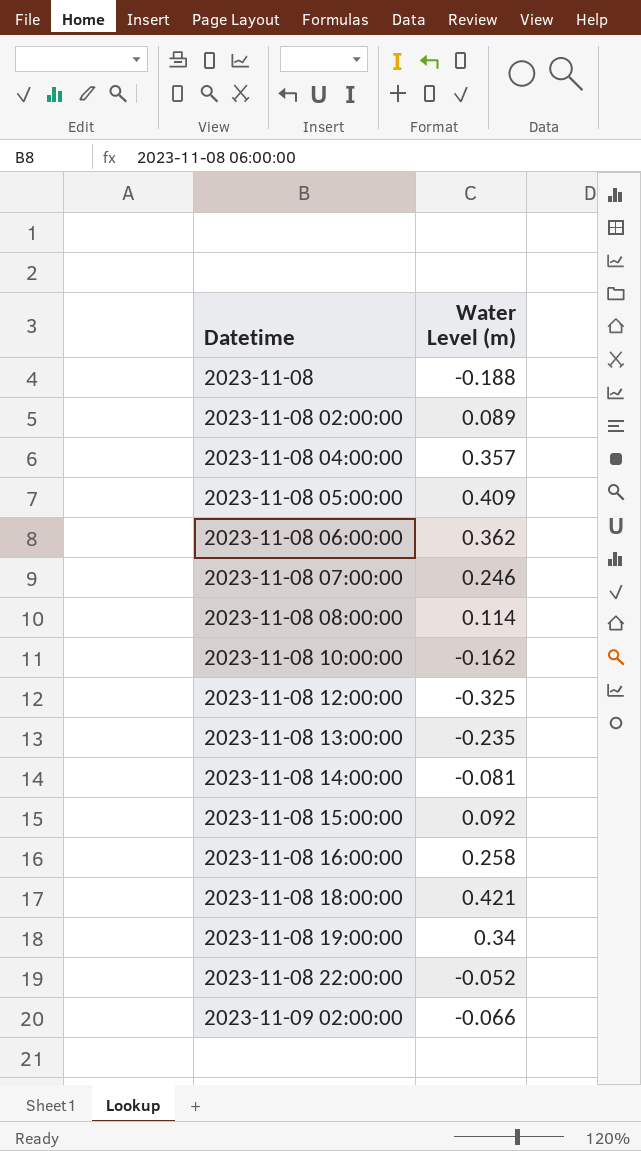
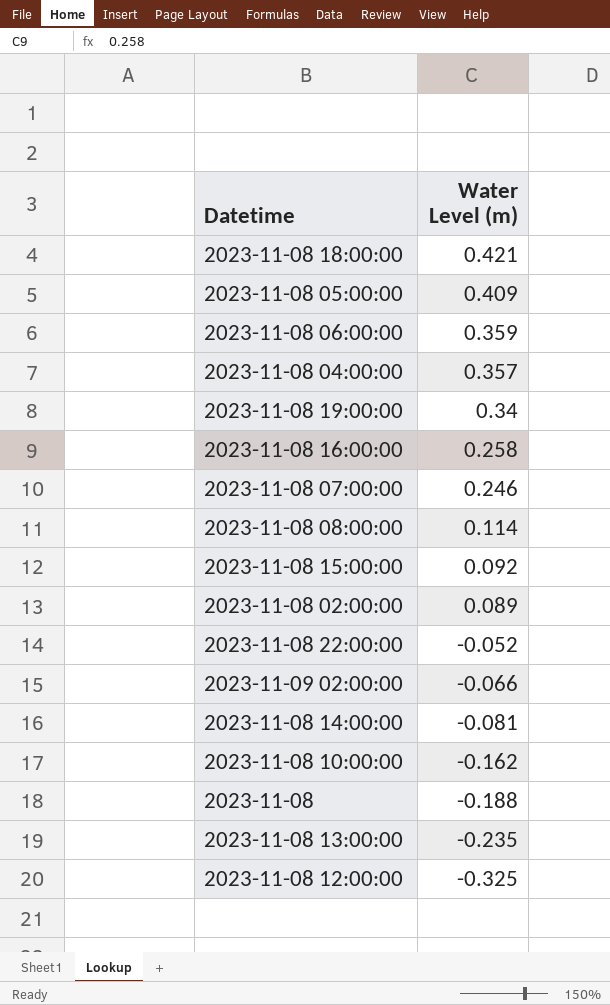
row order: Datetime ascending -> Water Level (m) descending
2023-11-08 06:00:00 | Water Level (m): 0.362 -> 0.359

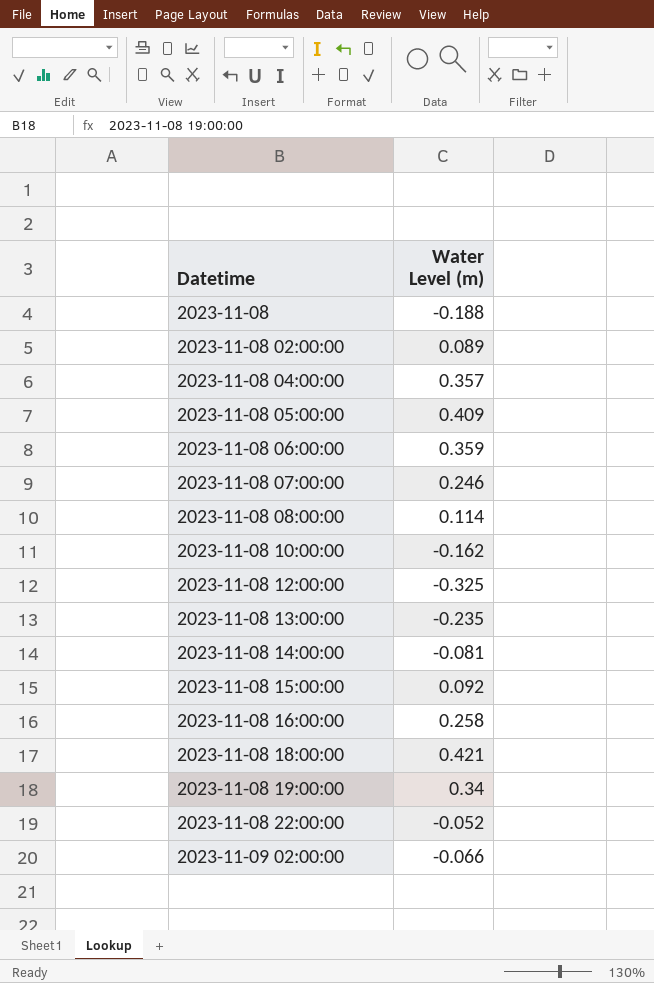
row order: Water Level (m) descending -> Datetime ascending

